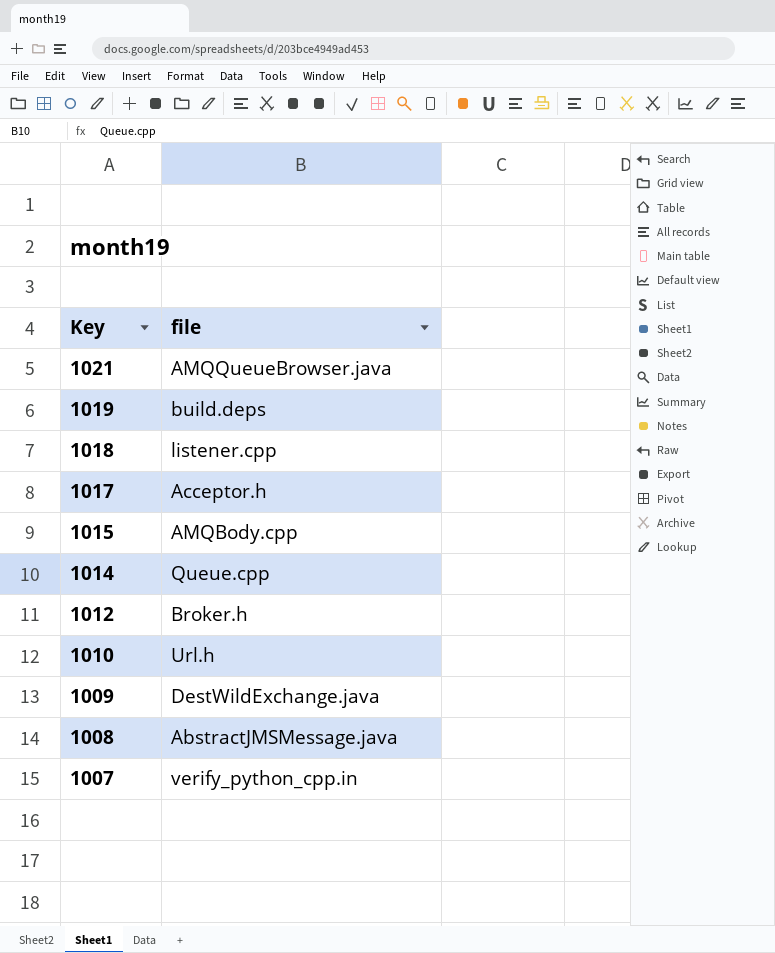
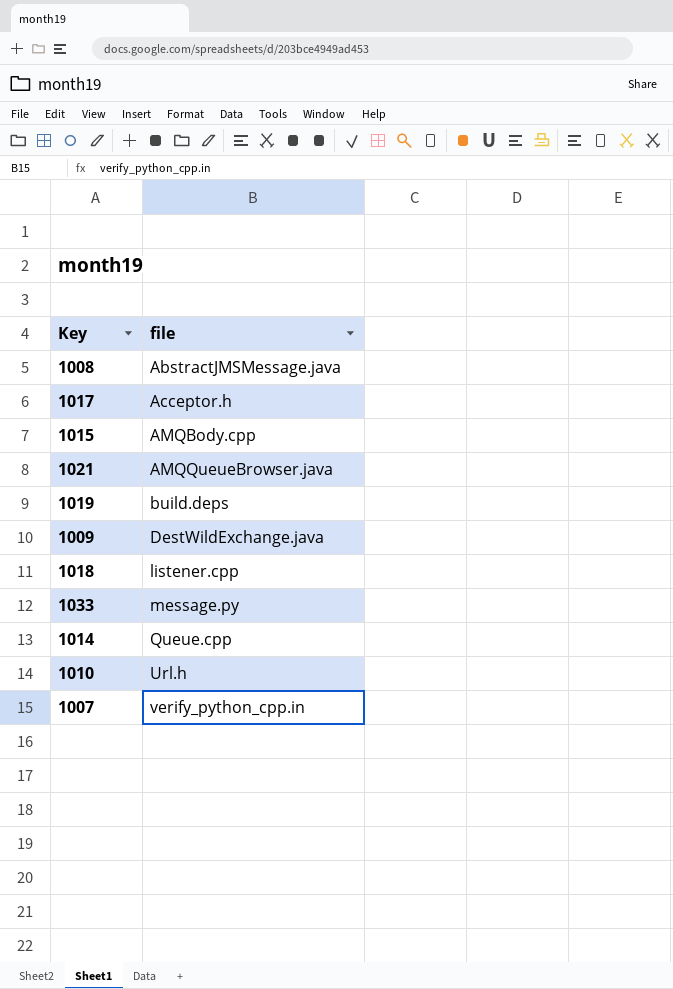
row order: Key descending -> file ascending
row 1012: Broker.h -> none
row 1033: none -> message.py

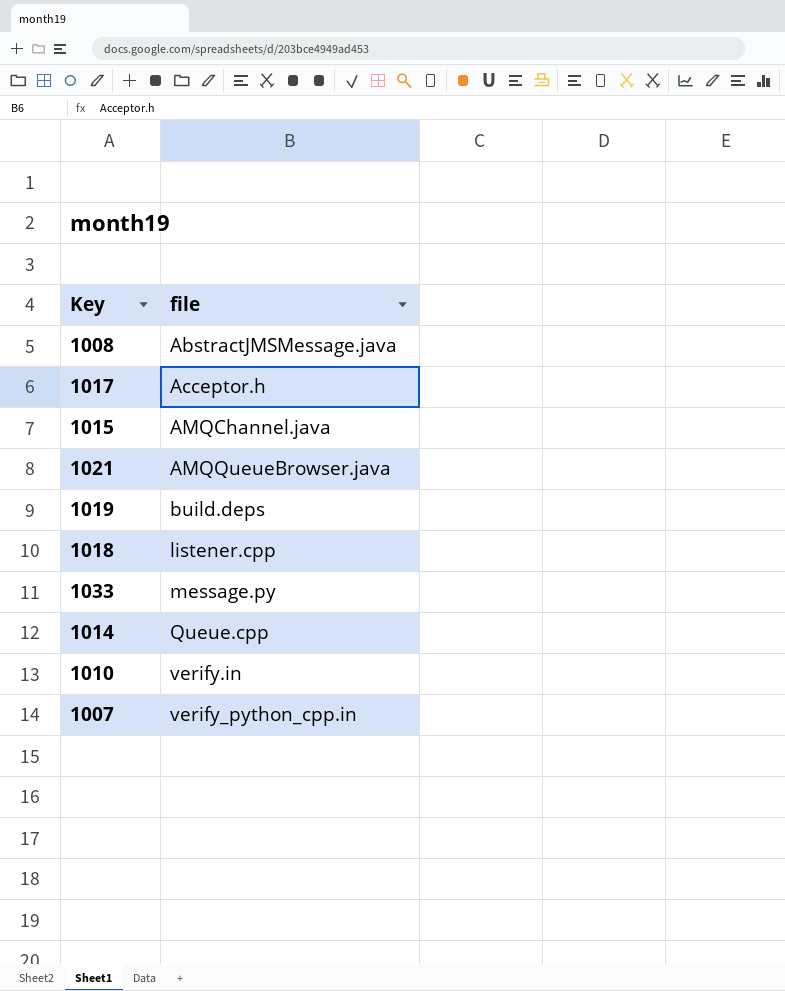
row 1009: DestWildExchange.java -> none
1015 | file: AMQBody.cpp -> AMQChannel.java
1010 | file: Url.h -> verify.in

